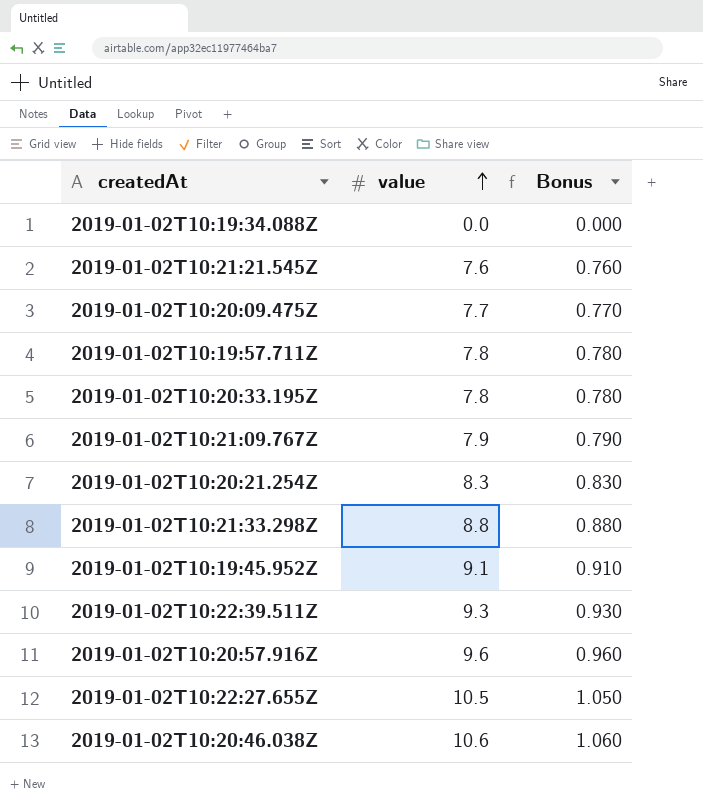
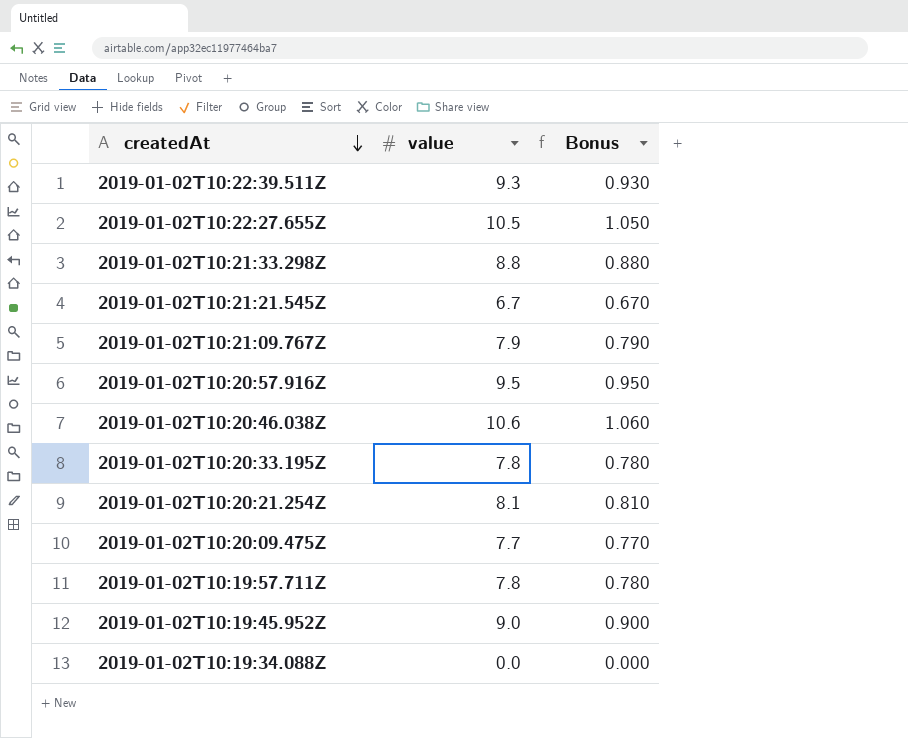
row order: value ascending -> createdAt descending
2019-01-02T10:21:21.545Z | value: 7.6 -> 6.7
2019-01-02T10:21:21.545Z | Bonus: 0.760 -> 0.670
2019-01-02T10:20:57.916Z | value: 9.6 -> 9.5
2019-01-02T10:20:57.916Z | Bonus: 0.960 -> 0.950
2019-01-02T10:20:21.254Z | value: 8.3 -> 8.1
2019-01-02T10:20:21.254Z | Bonus: 0.830 -> 0.810
2019-01-02T10:19:45.952Z | value: 9.1 -> 9.0
2019-01-02T10:19:45.952Z | Bonus: 0.910 -> 0.900

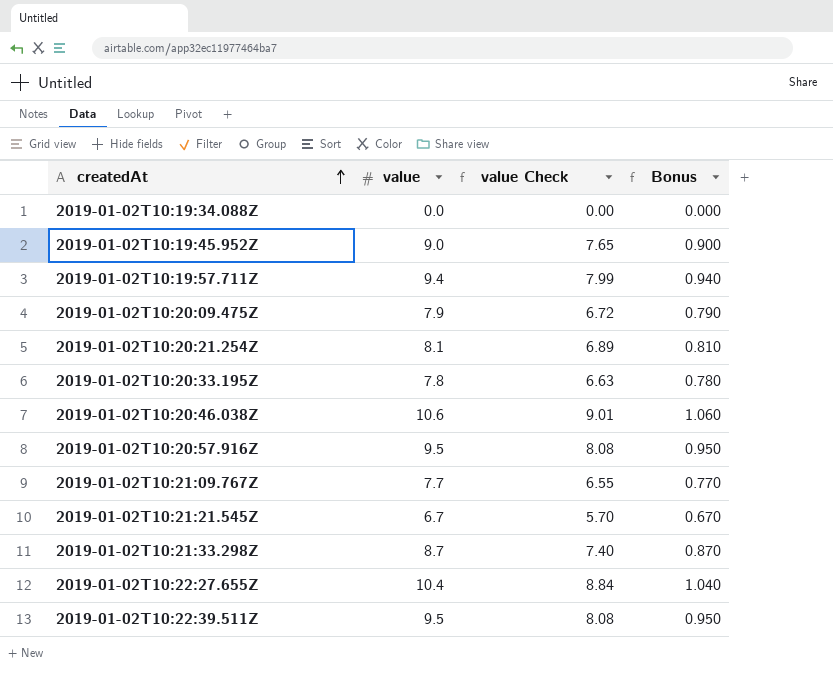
row order: createdAt descending -> createdAt ascending
column value Check | formula: none -> [value] * 0.85
2019-01-02T10:19:57.711Z | value: 7.8 -> 9.4
2019-01-02T10:19:57.711Z | Bonus: 0.780 -> 0.940
2019-01-02T10:20:09.475Z | value: 7.7 -> 7.9
2019-01-02T10:20:09.475Z | Bonus: 0.770 -> 0.790
2019-01-02T10:21:09.767Z | value: 7.9 -> 7.7
2019-01-02T10:21:09.767Z | Bonus: 0.790 -> 0.770
2019-01-02T10:21:33.298Z | value: 8.8 -> 8.7
2019-01-02T10:21:33.298Z | Bonus: 0.880 -> 0.870
2019-01-02T10:22:27.655Z | value: 10.5 -> 10.4
2019-01-02T10:22:27.655Z | Bonus: 1.050 -> 1.040
2019-01-02T10:22:39.511Z | value: 9.3 -> 9.5
2019-01-02T10:22:39.511Z | Bonus: 0.930 -> 0.950

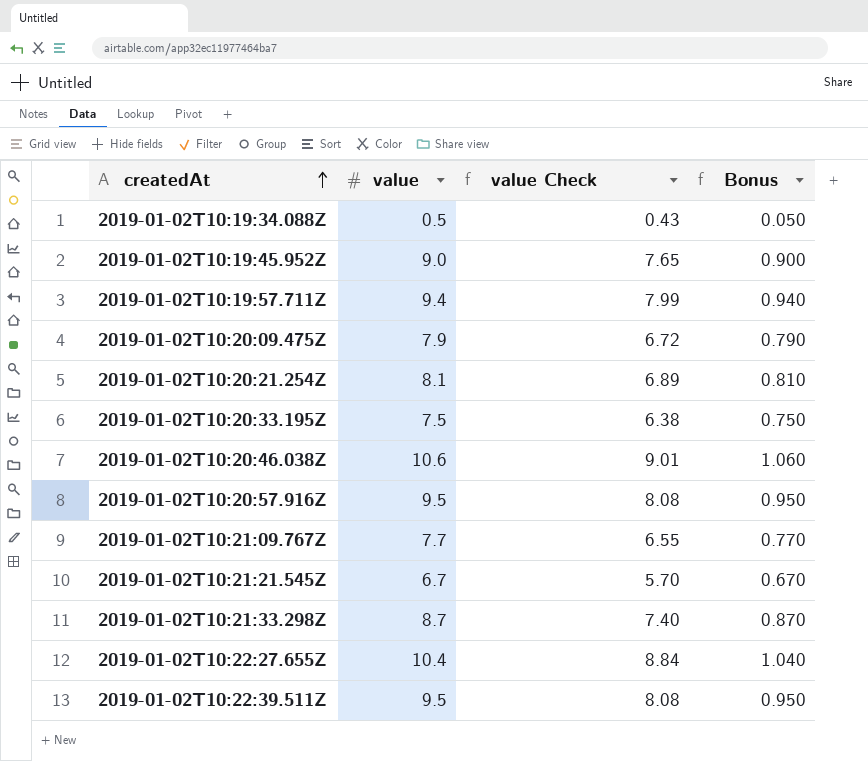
2019-01-02T10:19:34.088Z | value: 0.0 -> 0.5
2019-01-02T10:19:34.088Z | value Check: 0.00 -> 0.43
2019-01-02T10:19:34.088Z | Bonus: 0.000 -> 0.050
2019-01-02T10:20:33.195Z | value: 7.8 -> 7.5
2019-01-02T10:20:33.195Z | value Check: 6.63 -> 6.38
2019-01-02T10:20:33.195Z | Bonus: 0.780 -> 0.750

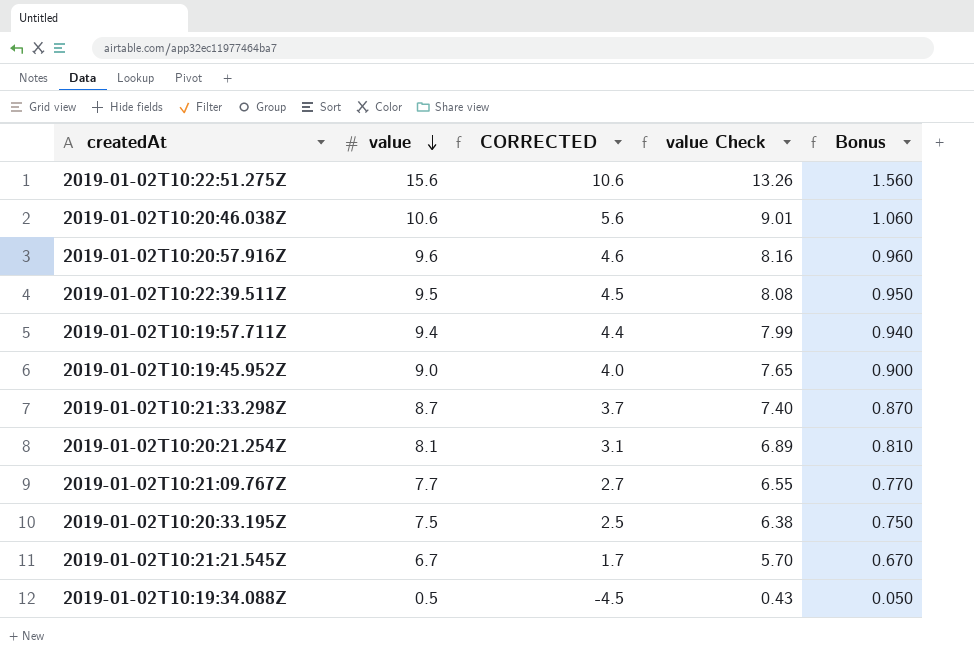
row order: createdAt ascending -> value descending
column CORRECTED | formula: none -> [value] - 5
row 2019-01-02T10:20:09.475Z: 7.9 | 6.72 | 0.790 -> none
row 2019-01-02T10:22:27.655Z: 10.4 | 8.84 | 1.040 -> none
row 2019-01-02T10:22:51.275Z: none -> 15.6 | 10.6 | 13.26 | 1.560
2019-01-02T10:20:57.916Z | value: 9.5 -> 9.6
2019-01-02T10:20:57.916Z | value Check: 8.08 -> 8.16
2019-01-02T10:20:57.916Z | Bonus: 0.950 -> 0.960

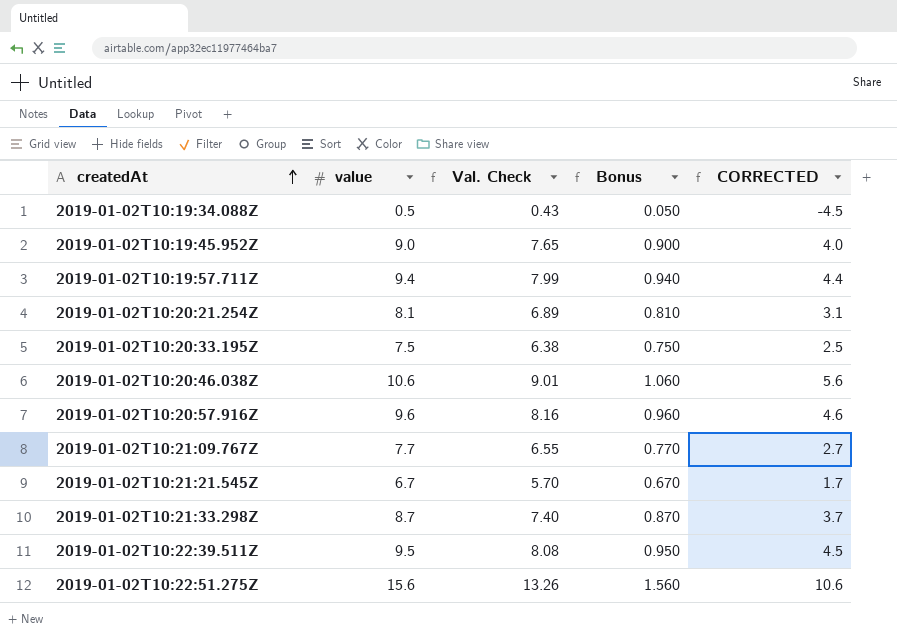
row order: value descending -> createdAt ascending
column name: value Check -> Val. Check
column CORRECTED | position: 3 -> 5

